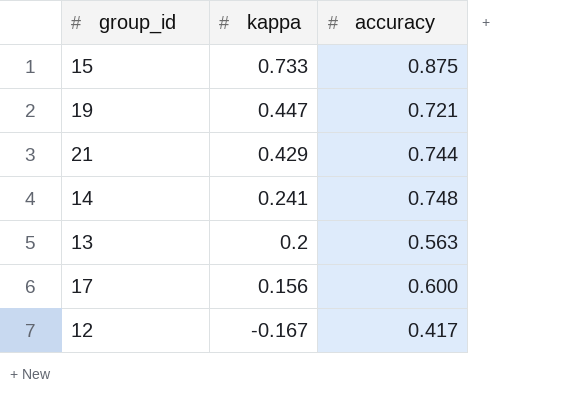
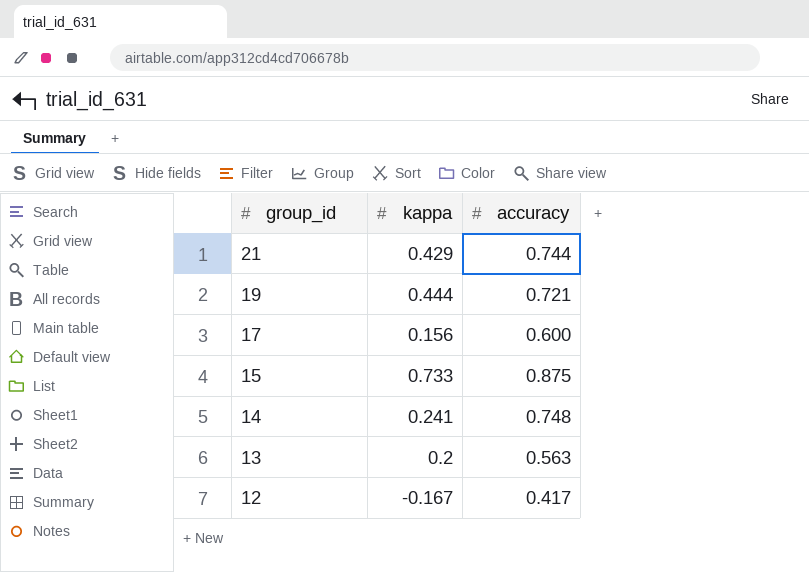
row order: kappa descending -> group_id descending
19 | kappa: 0.447 -> 0.444

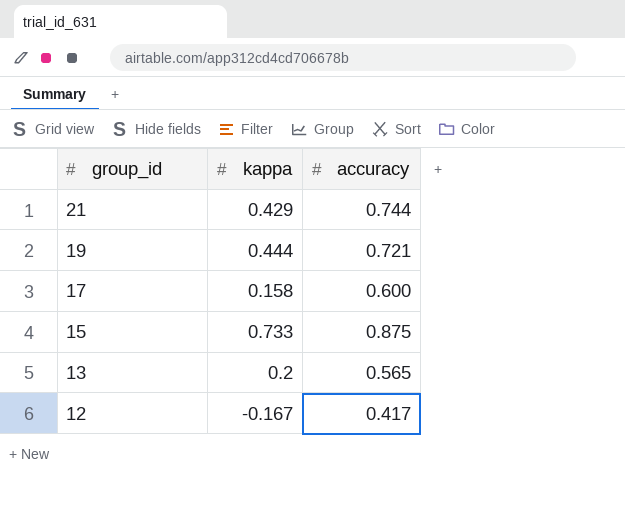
row 14: 0.241 | 0.748 -> none
17 | kappa: 0.156 -> 0.158
13 | accuracy: 0.563 -> 0.565

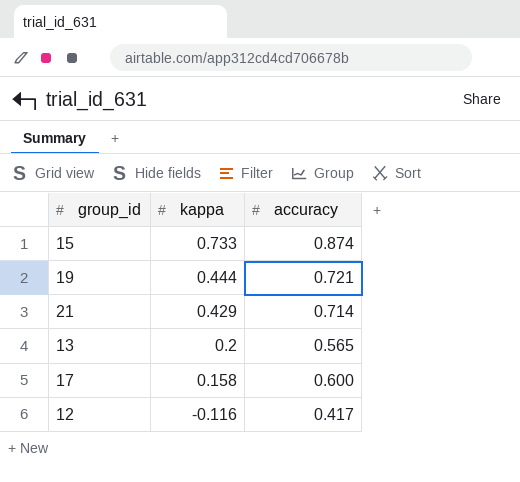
row order: group_id descending -> kappa descending
15 | accuracy: 0.875 -> 0.874
21 | accuracy: 0.744 -> 0.714
12 | kappa: -0.167 -> -0.116

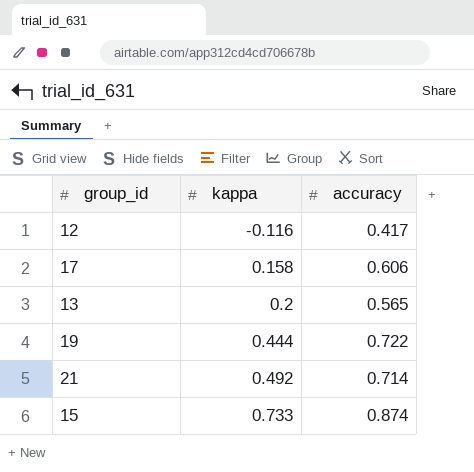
row order: kappa descending -> kappa ascending
17 | accuracy: 0.600 -> 0.606
19 | accuracy: 0.721 -> 0.722
21 | kappa: 0.429 -> 0.492

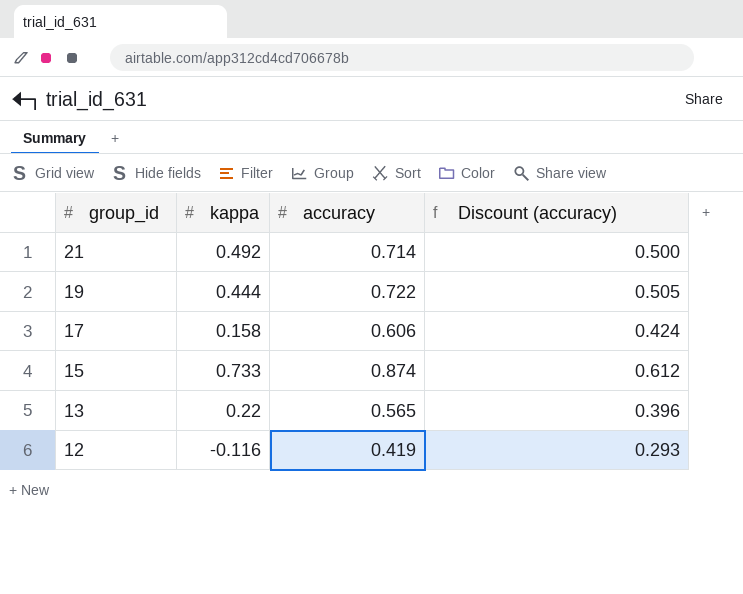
row order: kappa ascending -> group_id descending
column Discount (accuracy) | formula: none -> [accuracy] * 0.7
13 | kappa: 0.2 -> 0.22
12 | accuracy: 0.417 -> 0.419

